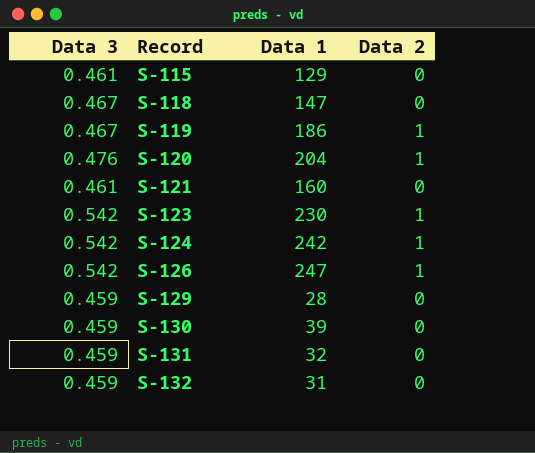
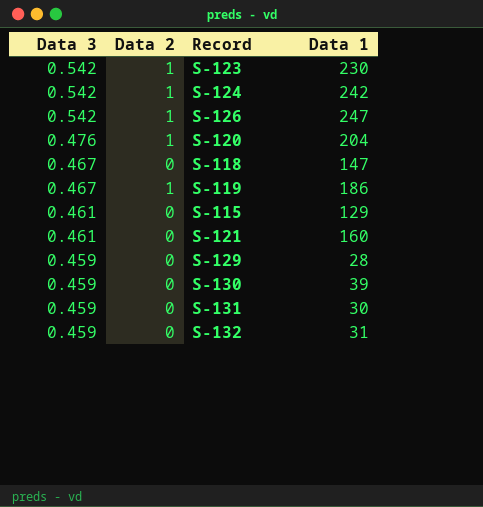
row order: Record ascending -> Data 3 descending
column Data 2 | position: 4 -> 2
S-131 | Data 1: 32 -> 30

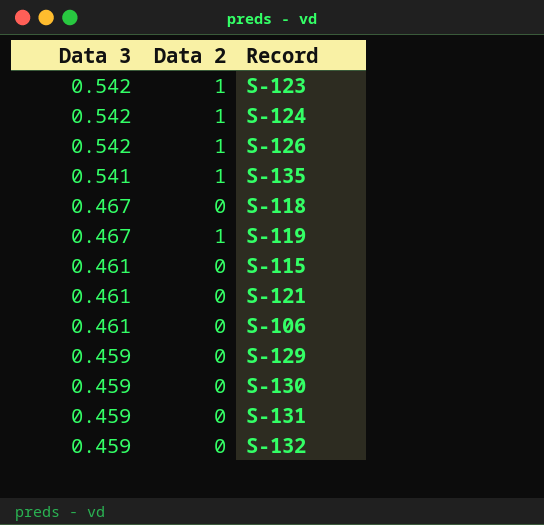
column Data 1 | position: 4 -> none
row S-120: 0.476 | 1 | 204 -> none
row S-135: none -> 0.541 | 1
row S-106: none -> 0.461 | 0

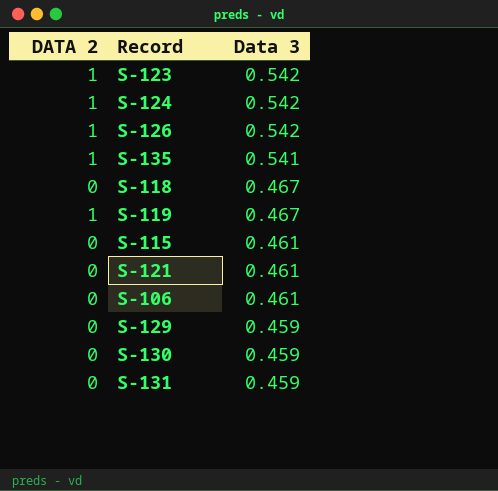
column name: Data 2 -> DATA 2
column Data 3 | position: 1 -> 3
row S-132: 0.459 | 0 -> none

